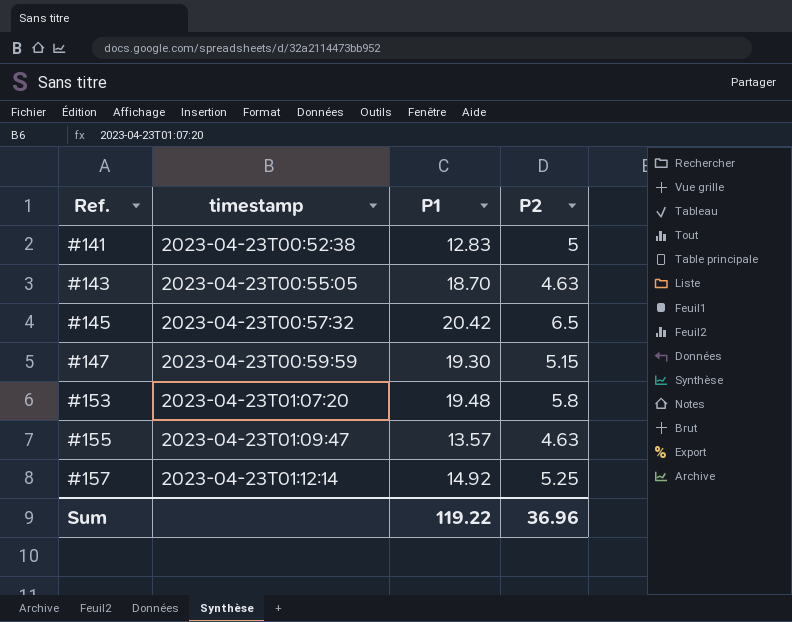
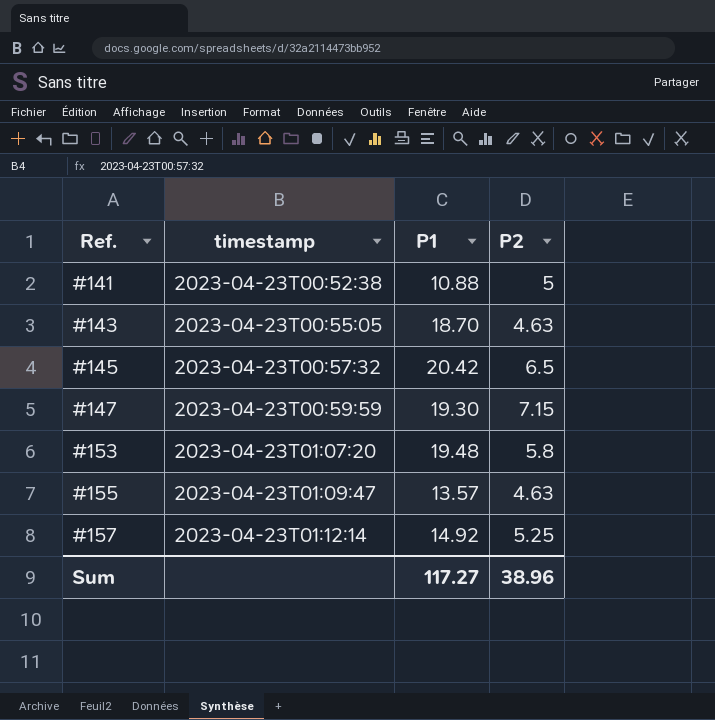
#141 | P1: 12.83 -> 10.88
#147 | P2: 5.15 -> 7.15
Sum | P1: 119.22 -> 117.27
Sum | P2: 36.96 -> 38.96

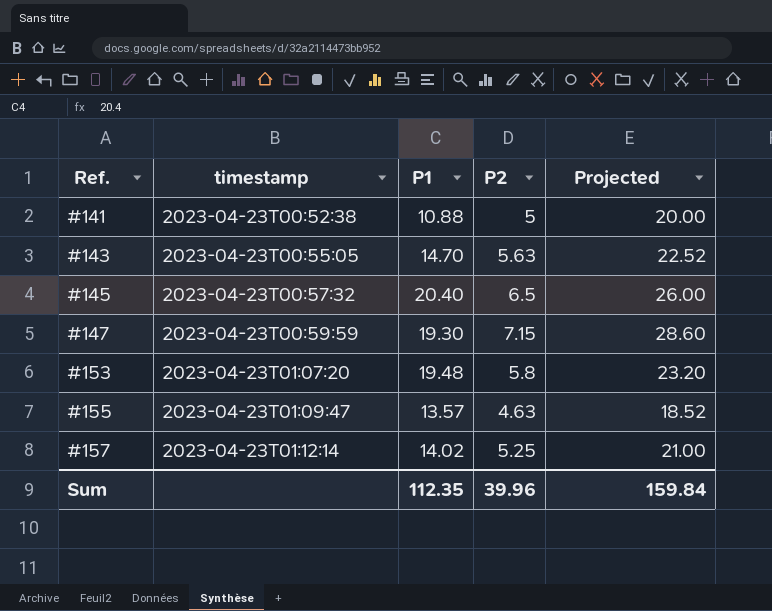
column Projected | formula: none -> [P2] * 4
#143 | P1: 18.70 -> 14.70
#143 | P2: 4.63 -> 5.63
#145 | P1: 20.42 -> 20.40
#157 | P1: 14.92 -> 14.02
Sum | P1: 117.27 -> 112.35
Sum | P2: 38.96 -> 39.96

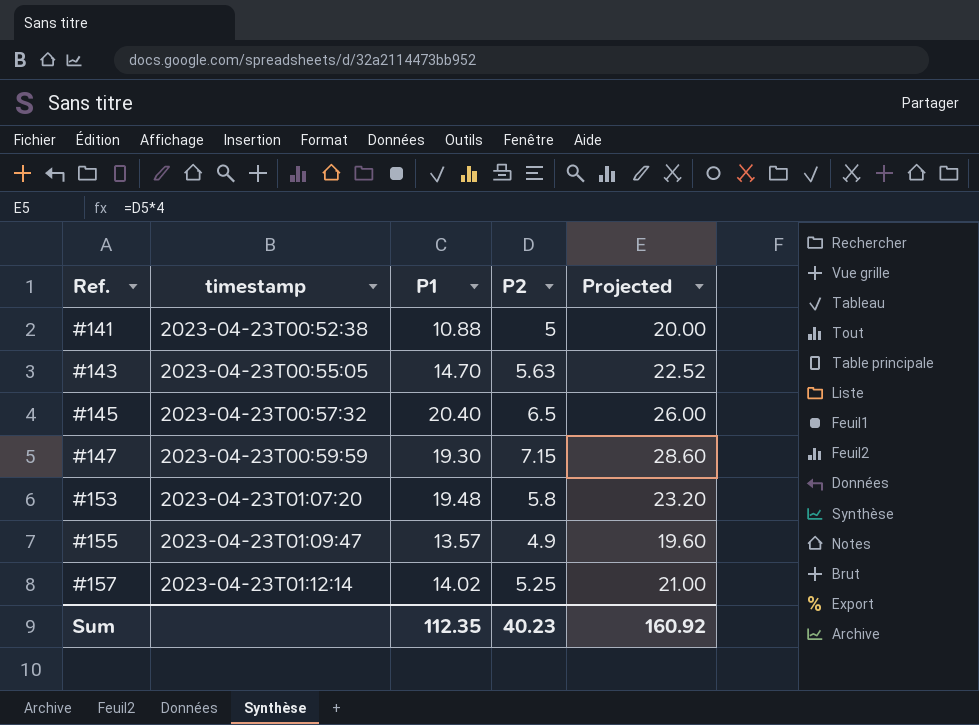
#155 | P2: 4.63 -> 4.9
#155 | Projected: 18.52 -> 19.60
Sum | P2: 39.96 -> 40.23
Sum | Projected: 159.84 -> 160.92

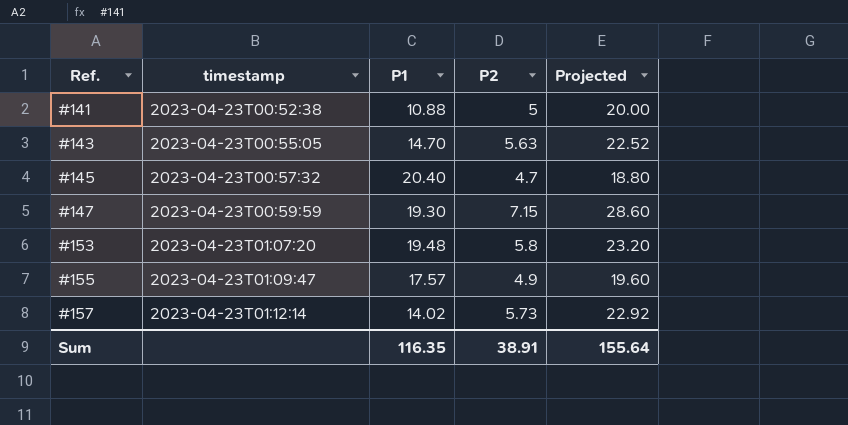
#145 | P2: 6.5 -> 4.7
#145 | Projected: 26.00 -> 18.80
#155 | P1: 13.57 -> 17.57
#157 | P2: 5.25 -> 5.73
#157 | Projected: 21.00 -> 22.92
Sum | P1: 112.35 -> 116.35
Sum | P2: 40.23 -> 38.91
Sum | Projected: 160.92 -> 155.64

